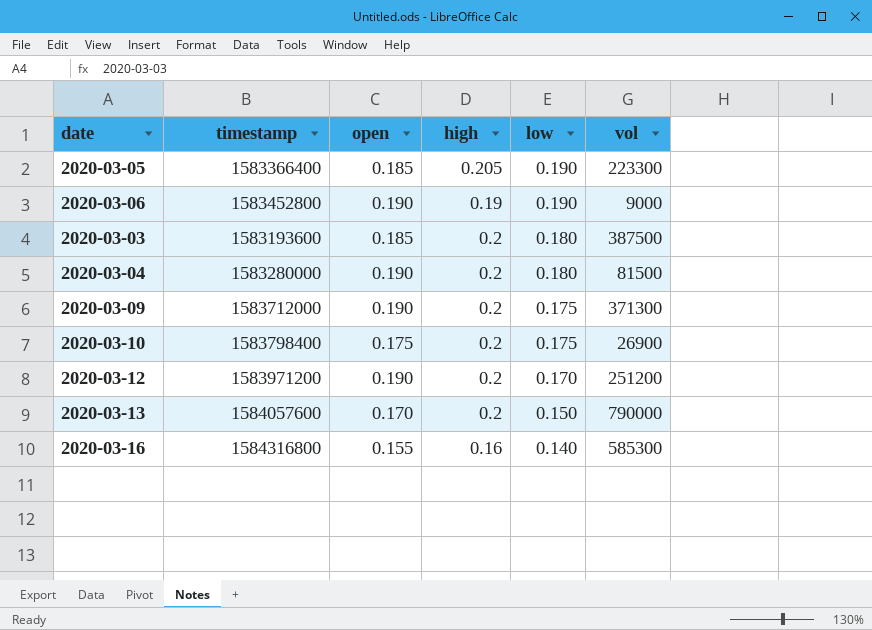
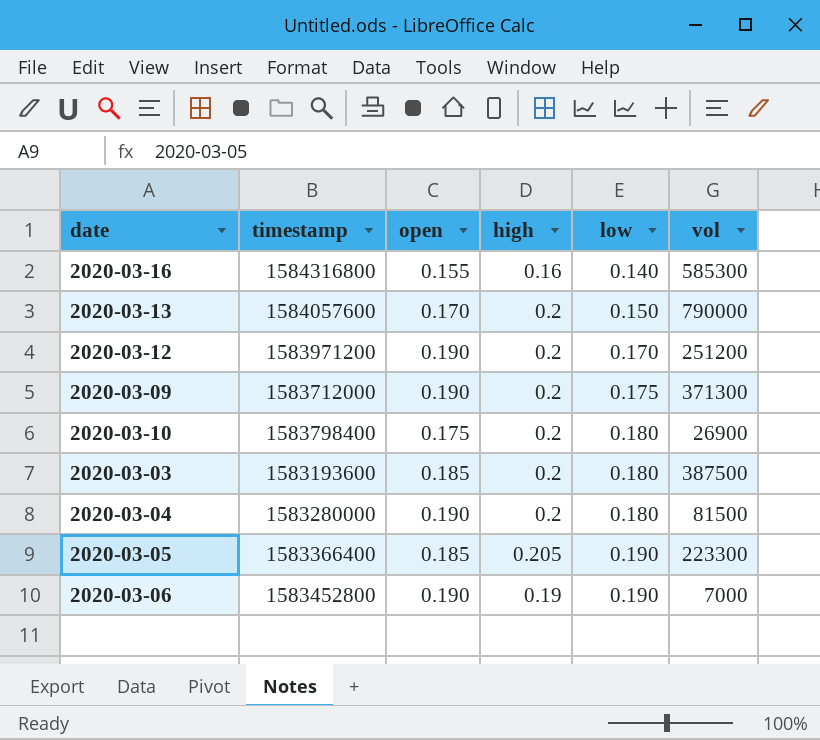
row order: low descending -> low ascending
2020-03-10 | low: 0.175 -> 0.180
2020-03-06 | vol: 9000 -> 7000

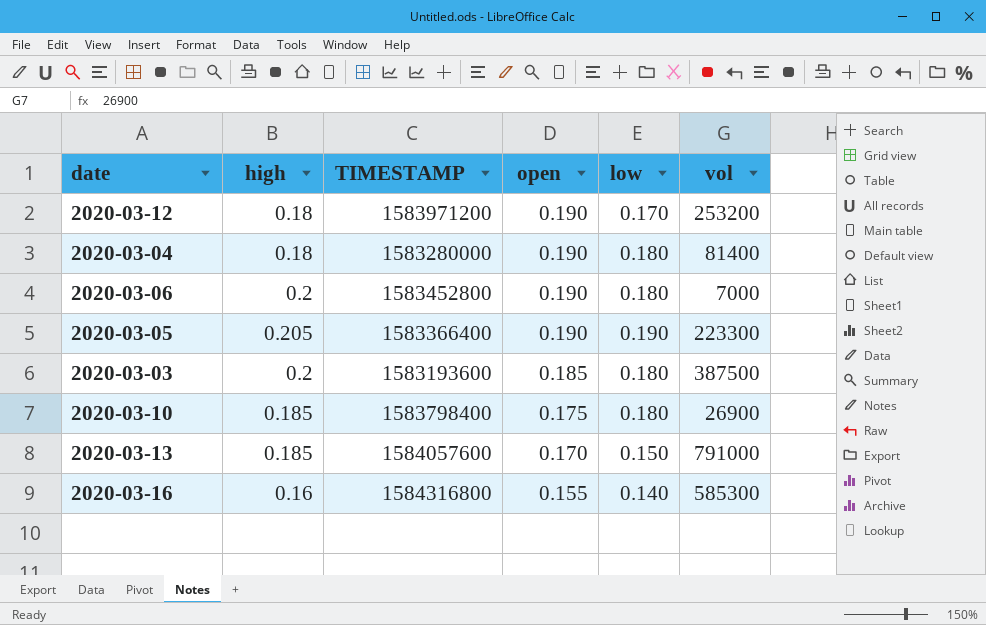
row order: low ascending -> open descending
column high | position: 4 -> 2
column name: timestamp -> TIMESTAMP
row 2020-03-09: 1583712000 | 0.190 | 0.2 | 0.175 | 371300 -> none
2020-03-12 | high: 0.2 -> 0.18
2020-03-12 | vol: 251200 -> 253200
2020-03-04 | high: 0.2 -> 0.18
2020-03-04 | vol: 81500 -> 81400
2020-03-06 | high: 0.19 -> 0.2
2020-03-06 | low: 0.190 -> 0.180
2020-03-05 | open: 0.185 -> 0.190
2020-03-10 | high: 0.2 -> 0.185
2020-03-13 | high: 0.2 -> 0.185
2020-03-13 | vol: 790000 -> 791000

